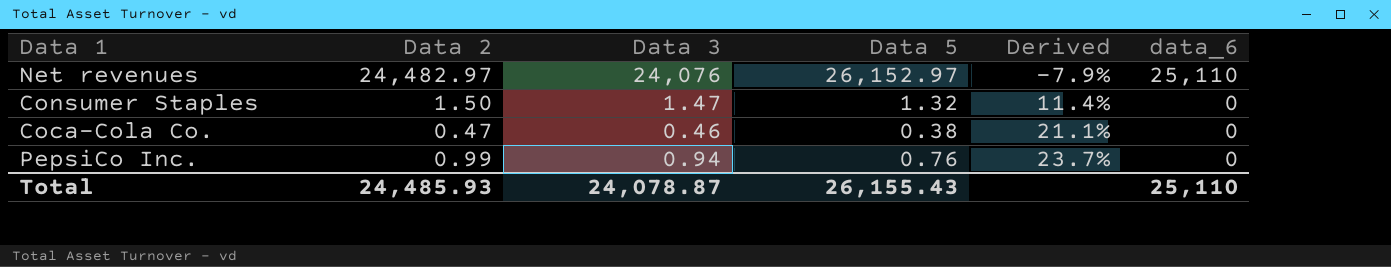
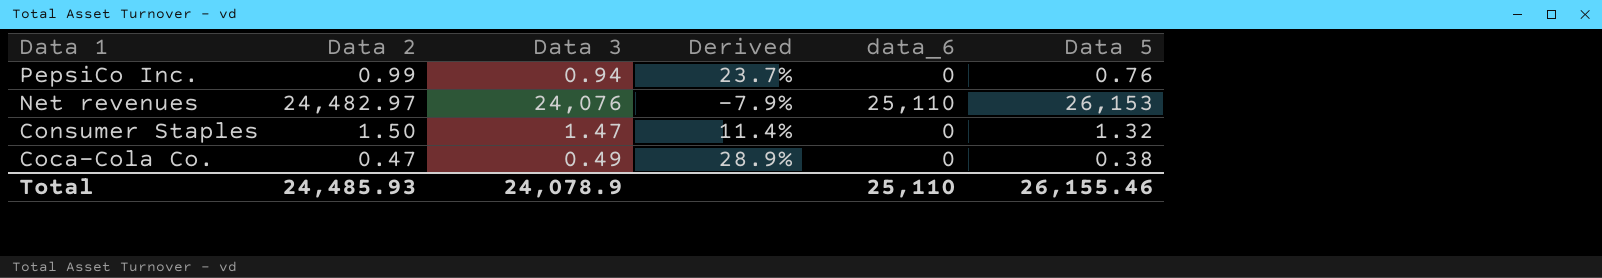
row order: Derived ascending -> Data 1 descending
column Data 5 | position: 4 -> 6
Net revenues | Data 5: 26,152.97 -> 26,153
Coca-Cola Co. | Data 3: 0.46 -> 0.49
Coca-Cola Co. | Derived: 21.1% -> 28.9%
Total | Data 3: 24,078.87 -> 24,078.9
Total | Data 5: 26,155.43 -> 26,155.46

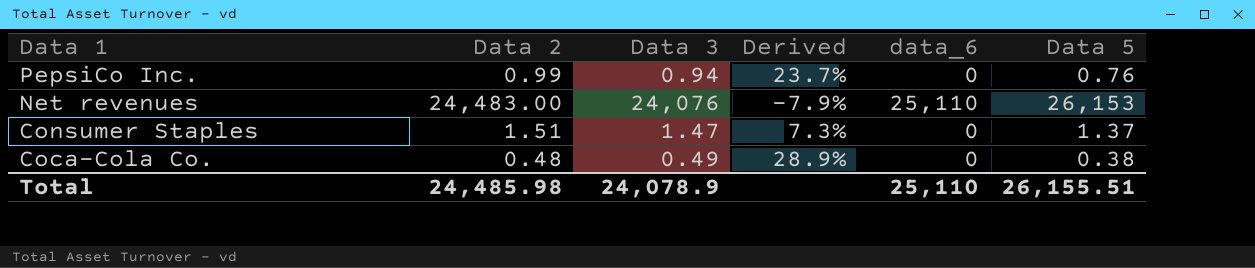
Net revenues | Data 2: 24,482.97 -> 24,483.00
Consumer Staples | Data 2: 1.50 -> 1.51
Consumer Staples | Derived: 11.4% -> 7.3%
Consumer Staples | Data 5: 1.32 -> 1.37
Coca-Cola Co. | Data 2: 0.47 -> 0.48
Total | Data 2: 24,485.93 -> 24,485.98
Total | Data 5: 26,155.46 -> 26,155.51

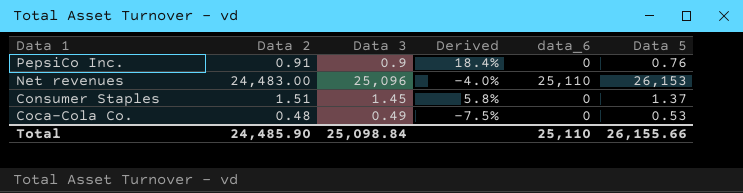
PepsiCo Inc. | Data 2: 0.99 -> 0.91
PepsiCo Inc. | Data 3: 0.94 -> 0.9
PepsiCo Inc. | Derived: 23.7% -> 18.4%
Net revenues | Data 3: 24,076 -> 25,096
Net revenues | Derived: -7.9% -> -4.0%
Consumer Staples | Data 3: 1.47 -> 1.45
Consumer Staples | Derived: 7.3% -> 5.8%
Coca-Cola Co. | Derived: 28.9% -> -7.5%
Coca-Cola Co. | Data 5: 0.38 -> 0.53
Total | Data 2: 24,485.98 -> 24,485.90
Total | Data 3: 24,078.9 -> 25,098.84
Total | Data 5: 26,155.51 -> 26,155.66

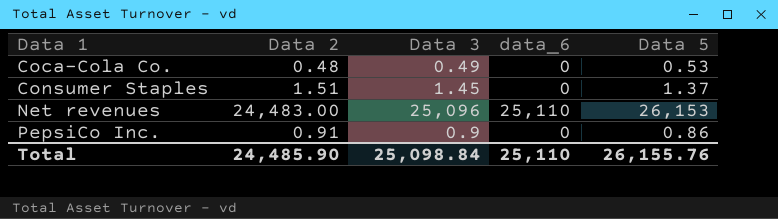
row order: Data 1 descending -> Data 1 ascending
column Derived | formula: ([Data 3] - [Data 5]) / [Data 5] -> none
PepsiCo Inc. | Data 5: 0.76 -> 0.86
Total | Data 5: 26,155.66 -> 26,155.76

